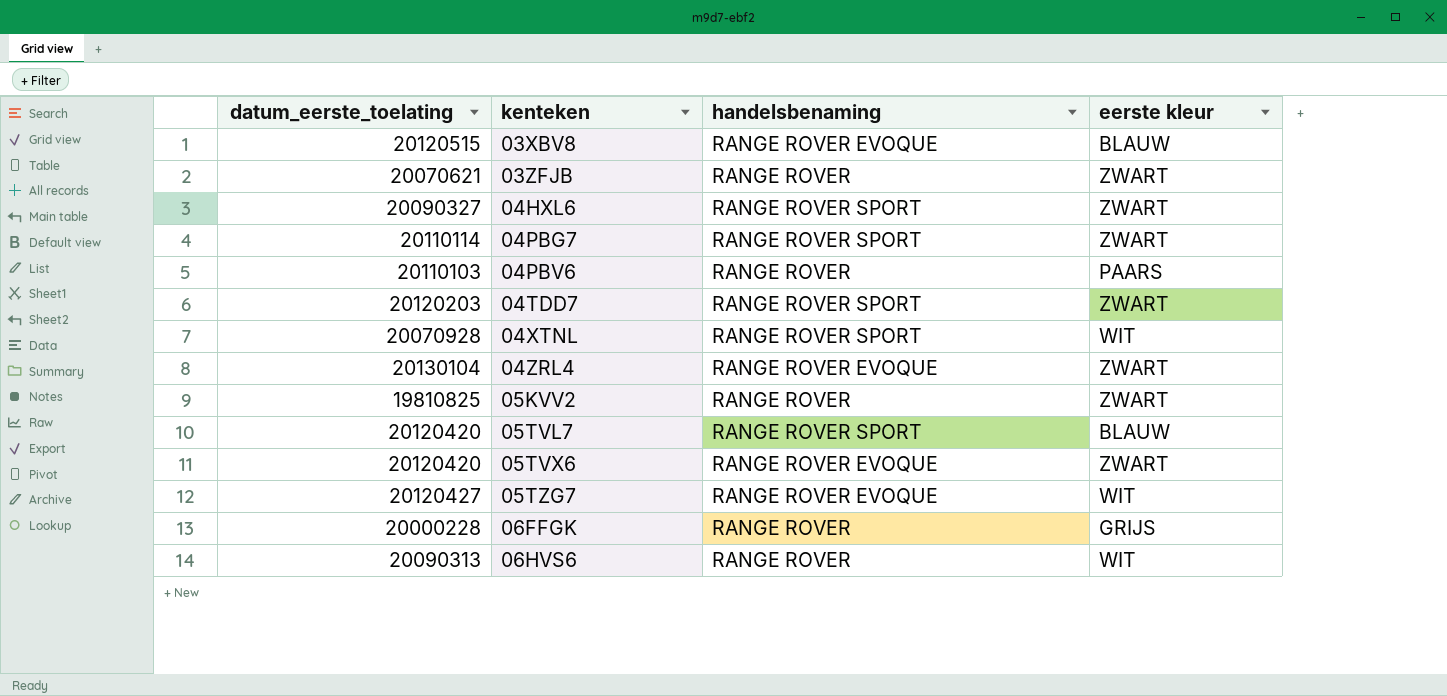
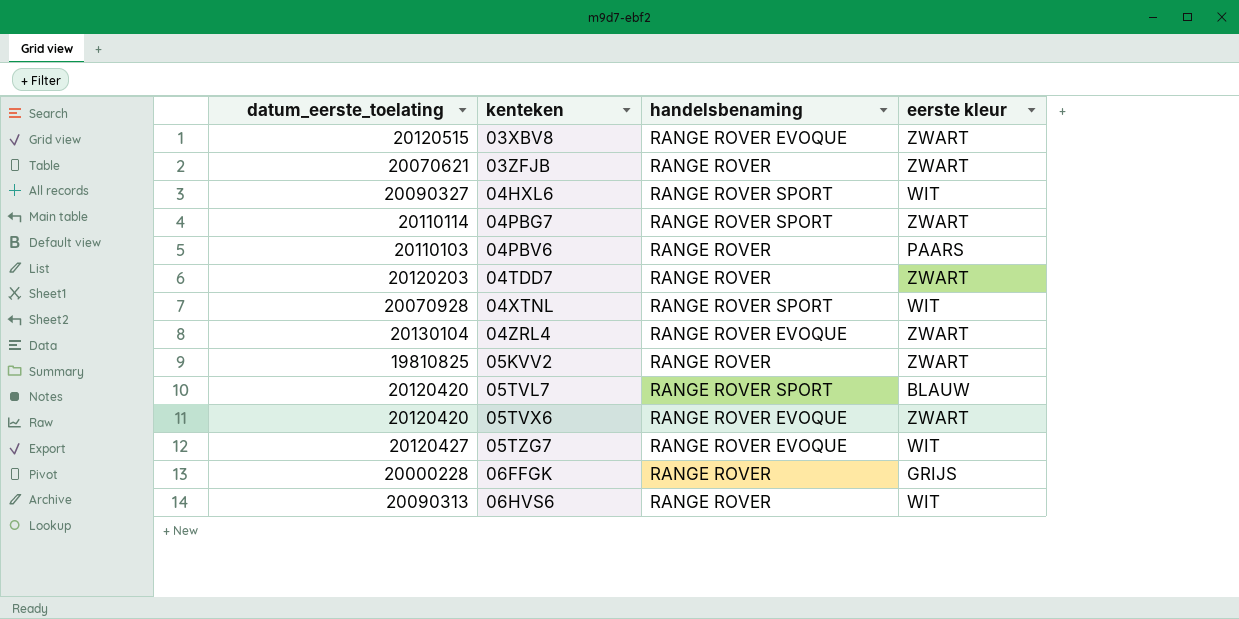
03XBV8 | eerste kleur: BLAUW -> ZWART
04HXL6 | eerste kleur: ZWART -> WIT
04TDD7 | handelsbenaming: RANGE ROVER SPORT -> RANGE ROVER

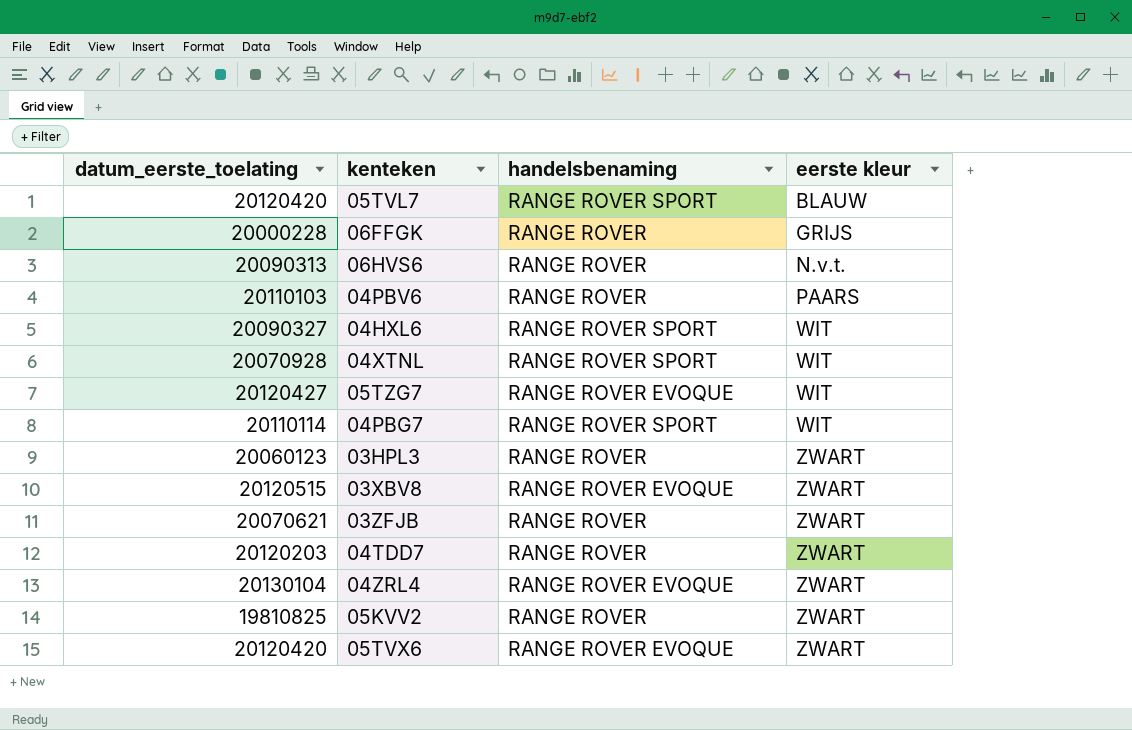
row order: kenteken ascending -> eerste kleur ascending
06HVS6 | eerste kleur: WIT -> N.v.t.
04PBG7 | eerste kleur: ZWART -> WIT
row 03HPL3: none -> 20060123 | RANGE ROVER | ZWART

